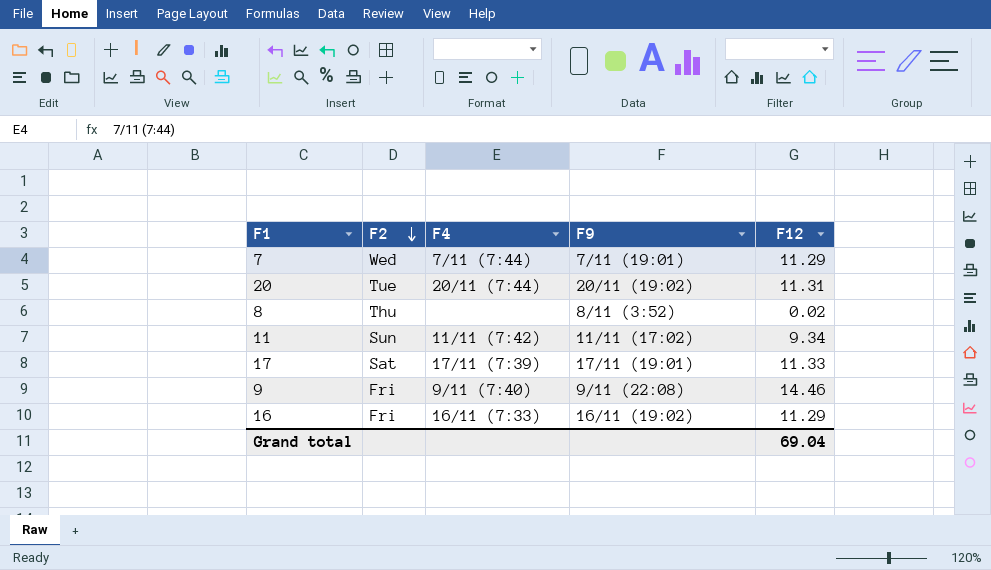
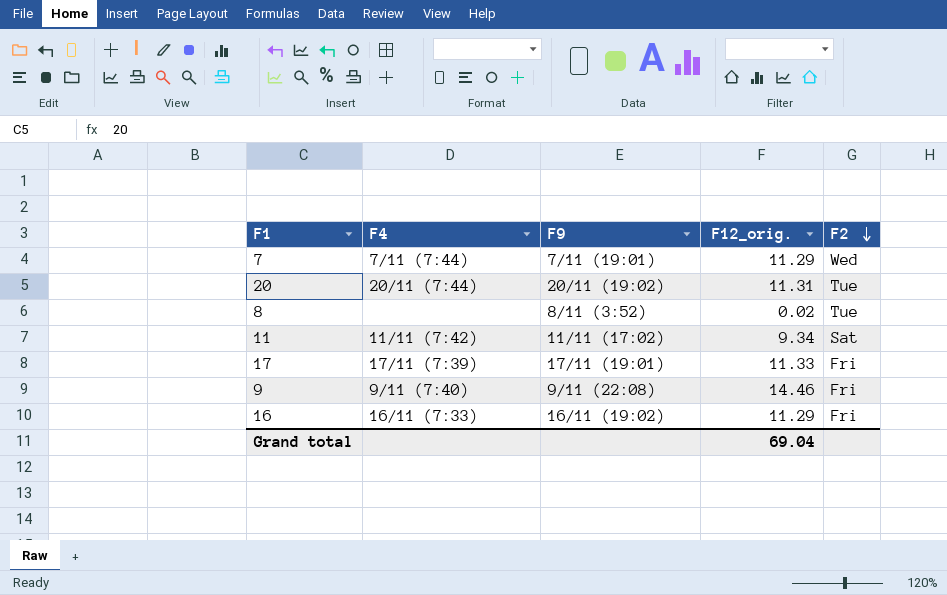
column name: F12 -> F12_orig.
column F2 | position: 2 -> 5
8 | F2: Thu -> Tue
11 | F2: Sun -> Sat
17 | F2: Sat -> Fri

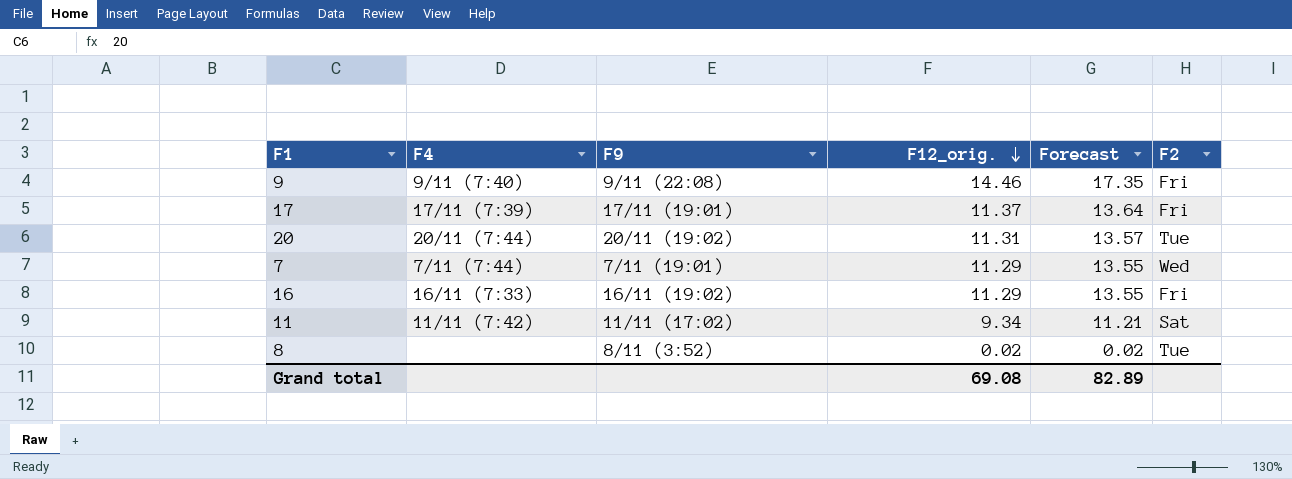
row order: F2 descending -> F12_orig. descending
column Forecast | formula: none -> [F12_orig.] * 1.2
17 | F12_orig.: 11.33 -> 11.37
Grand total | F12_orig.: 69.04 -> 69.08

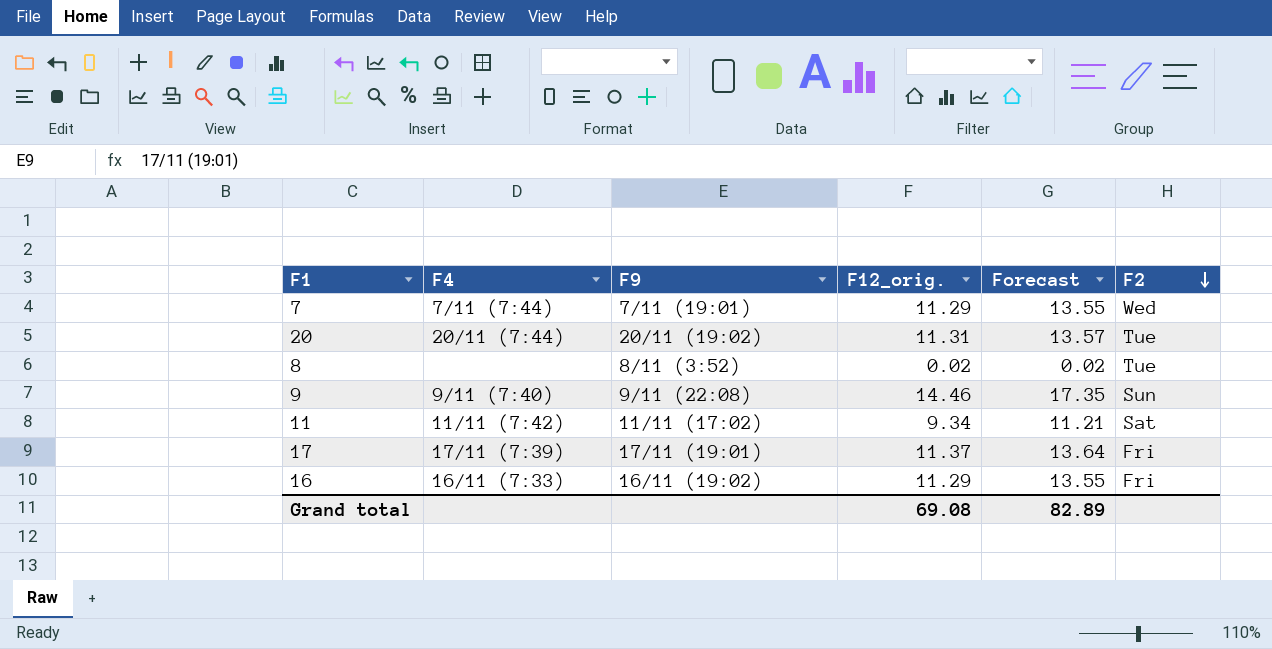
row order: F12_orig. descending -> F2 descending
9 | F2: Fri -> Sun

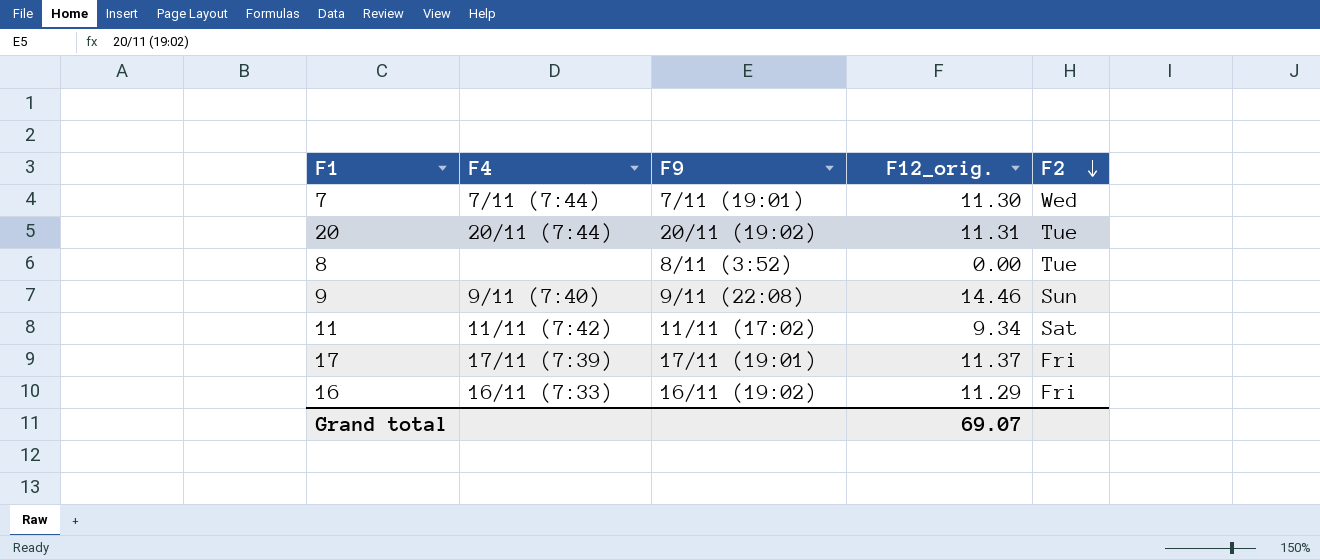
column Forecast | formula: [F12_orig.] * 1.2 -> none
7 | F12_orig.: 11.29 -> 11.30
8 | F12_orig.: 0.02 -> 0.00
Grand total | F12_orig.: 69.08 -> 69.07

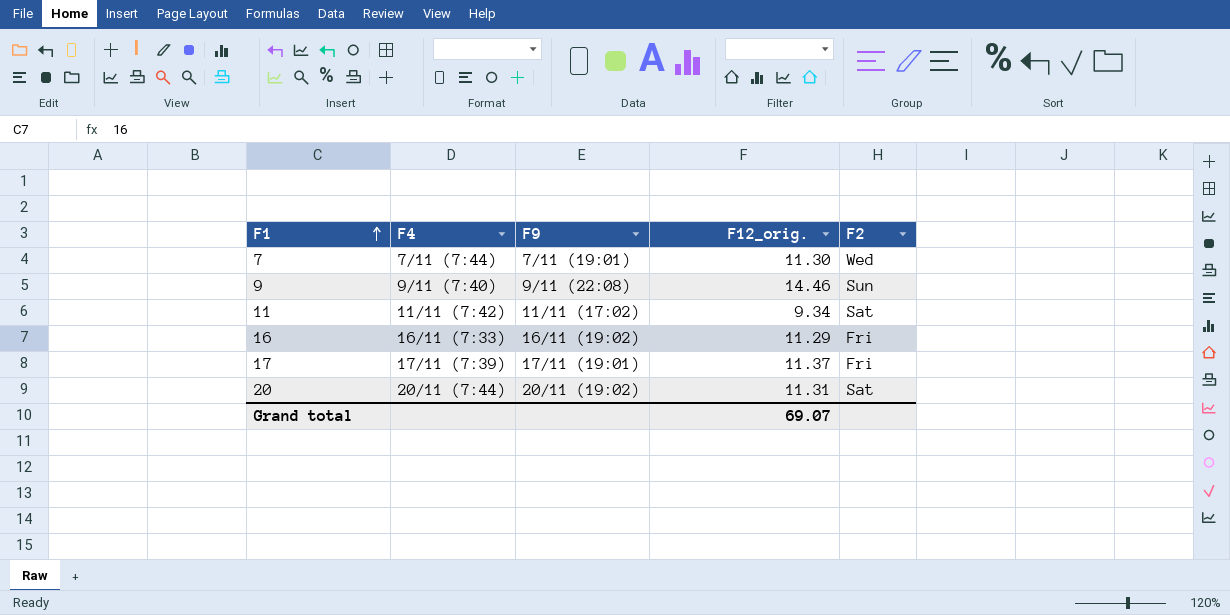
row order: F2 descending -> F1 ascending
row 8: none | 8/11 (3:52) | 0.00 | Tue -> none
20 | F2: Tue -> Sat

